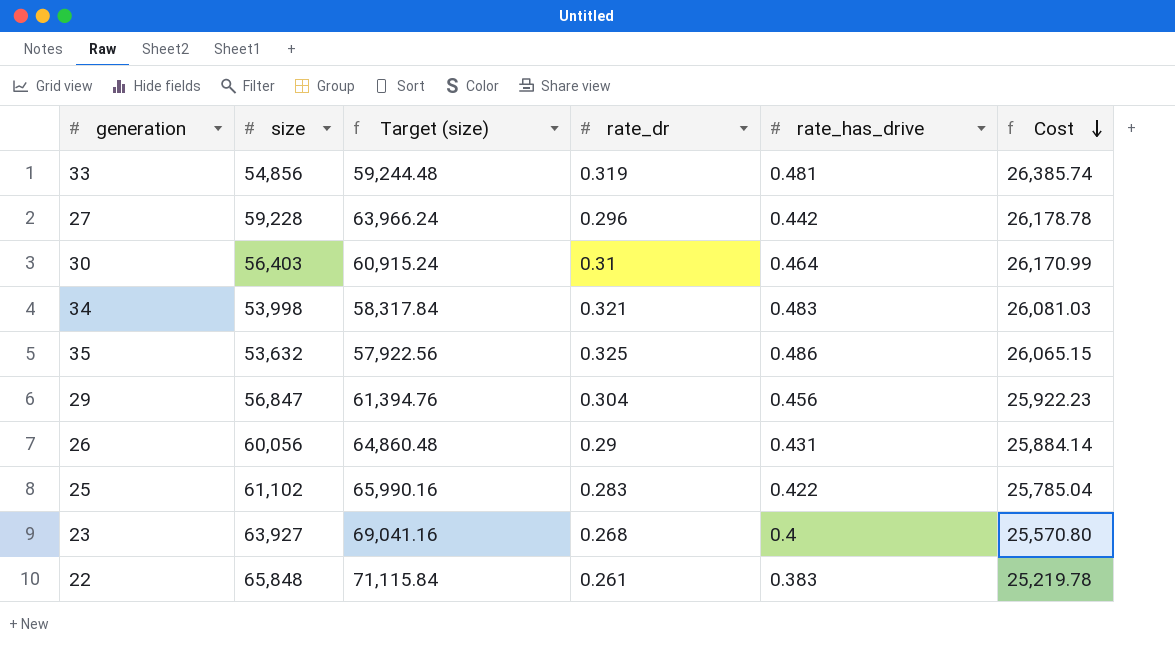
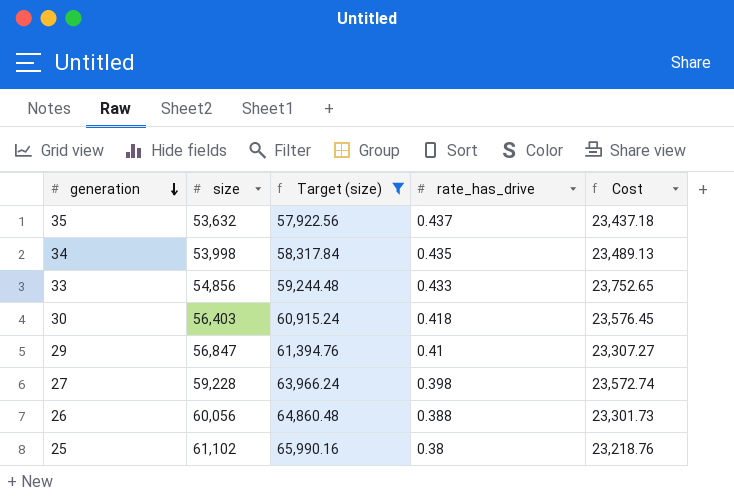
filter: none -> Target (size) <= 65,990.16
row order: Cost descending -> generation descending
column rate_dr | position: 4 -> none
35 | rate_has_drive: 0.486 -> 0.437
35 | Cost: 26,065.15 -> 23,437.18
34 | rate_has_drive: 0.483 -> 0.435
34 | Cost: 26,081.03 -> 23,489.13
33 | rate_has_drive: 0.481 -> 0.433
33 | Cost: 26,385.74 -> 23,752.65
30 | rate_has_drive: 0.464 -> 0.418
30 | Cost: 26,170.99 -> 23,576.45
29 | rate_has_drive: 0.456 -> 0.41
29 | Cost: 25,922.23 -> 23,307.27
27 | rate_has_drive: 0.442 -> 0.398
27 | Cost: 26,178.78 -> 23,572.74
26 | rate_has_drive: 0.431 -> 0.388
26 | Cost: 25,884.14 -> 23,301.73
25 | rate_has_drive: 0.422 -> 0.38
25 | Cost: 25,785.04 -> 23,218.76

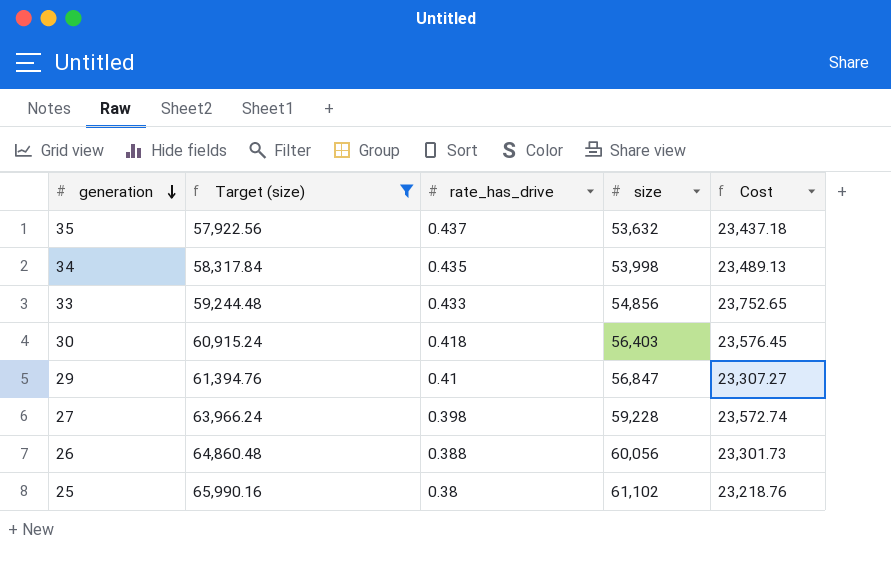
column size | position: 2 -> 4

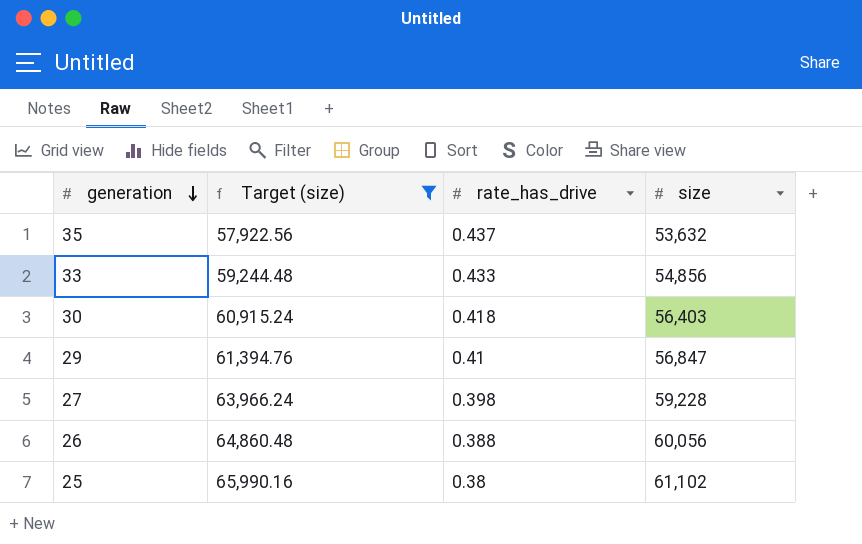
column Cost | formula: [rate_has_drive] * [size] -> none
row 34: 58,317.84 | 0.435 | 53,998 | 23,489.13 -> none

